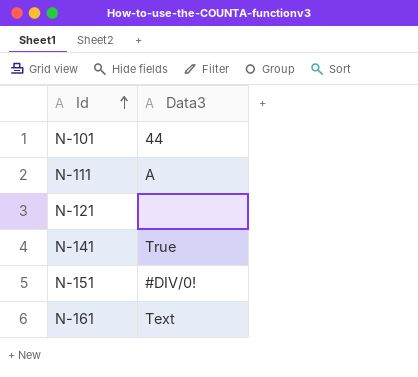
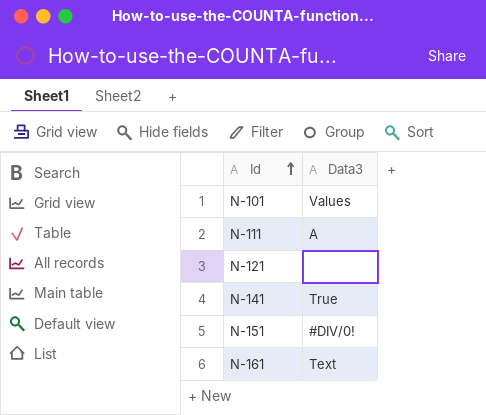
N-101 | Data3: 44 -> Values

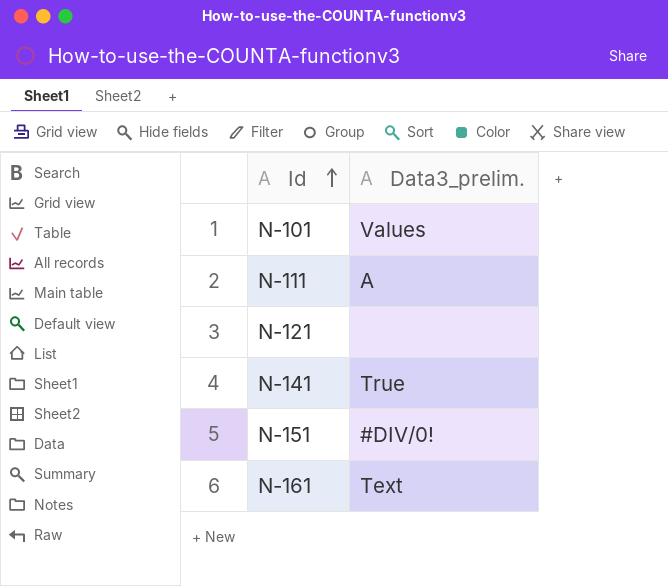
column name: Data3 -> Data3_prelim.

